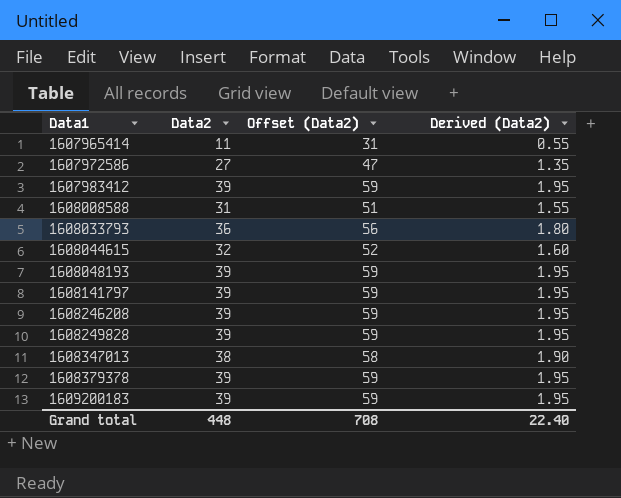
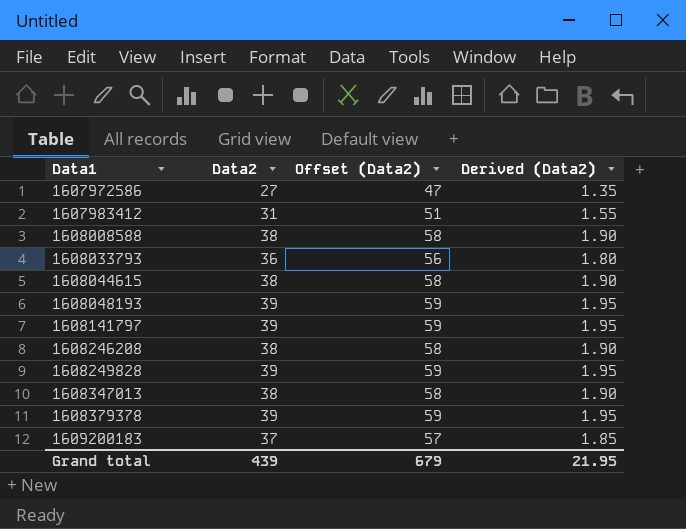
row 1607965414: 11 | 31 | 0.55 -> none
1607983412 | Data2: 39 -> 31
1607983412 | Offset (Data2): 59 -> 51
1607983412 | Derived (Data2): 1.95 -> 1.55
1608008588 | Data2: 31 -> 38
1608008588 | Offset (Data2): 51 -> 58
1608008588 | Derived (Data2): 1.55 -> 1.90
1608044615 | Data2: 32 -> 38
1608044615 | Offset (Data2): 52 -> 58
1608044615 | Derived (Data2): 1.60 -> 1.90
1608246208 | Data2: 39 -> 38
1608246208 | Offset (Data2): 59 -> 58
1608246208 | Derived (Data2): 1.95 -> 1.90
1609200183 | Data2: 39 -> 37
1609200183 | Offset (Data2): 59 -> 57
1609200183 | Derived (Data2): 1.95 -> 1.85
Grand total | Data2: 448 -> 439
Grand total | Offset (Data2): 708 -> 679
Grand total | Derived (Data2): 22.40 -> 21.95

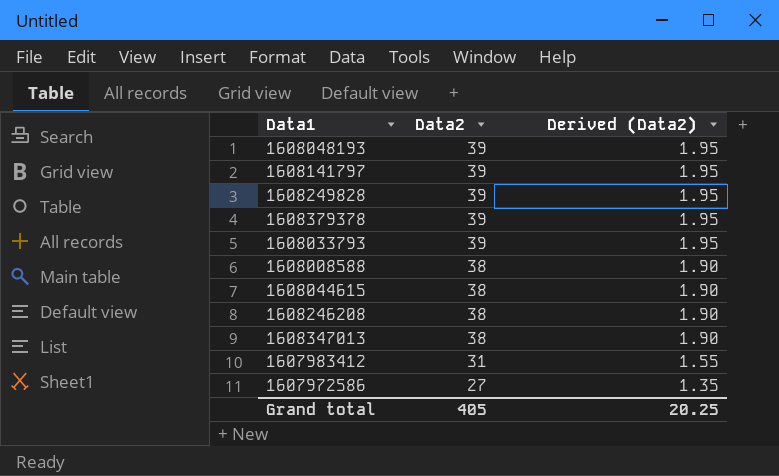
row order: Data1 ascending -> Data2 descending
column Offset (Data2) | formula: [Data2] + 20 -> none
row 1609200183: 37 | 57 | 1.85 -> none
1608033793 | Data2: 36 -> 39
1608033793 | Derived (Data2): 1.80 -> 1.95
Grand total | Data2: 439 -> 405
Grand total | Derived (Data2): 21.95 -> 20.25

